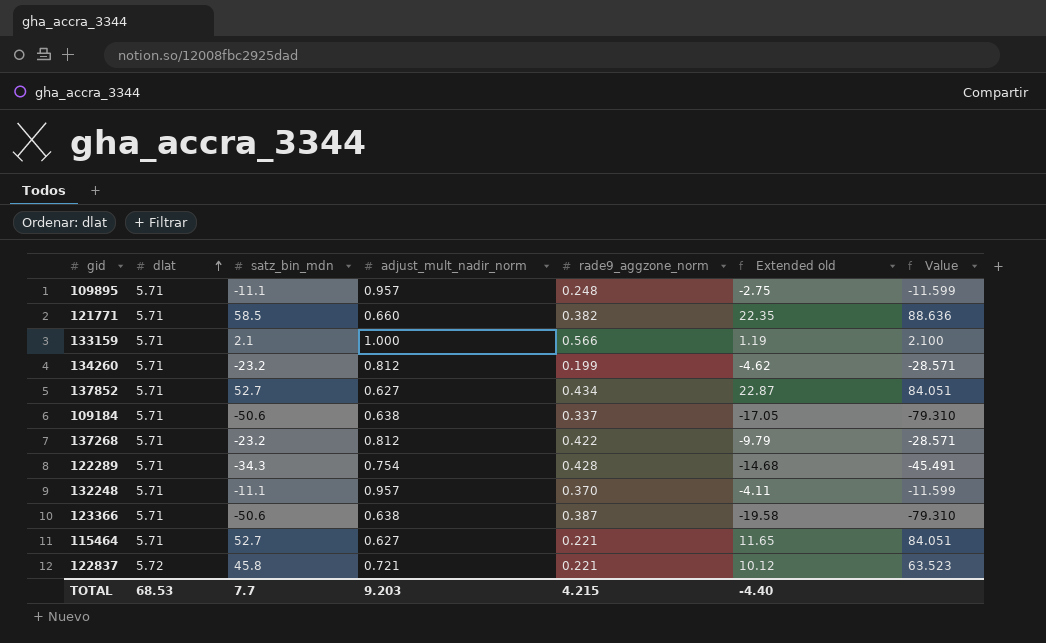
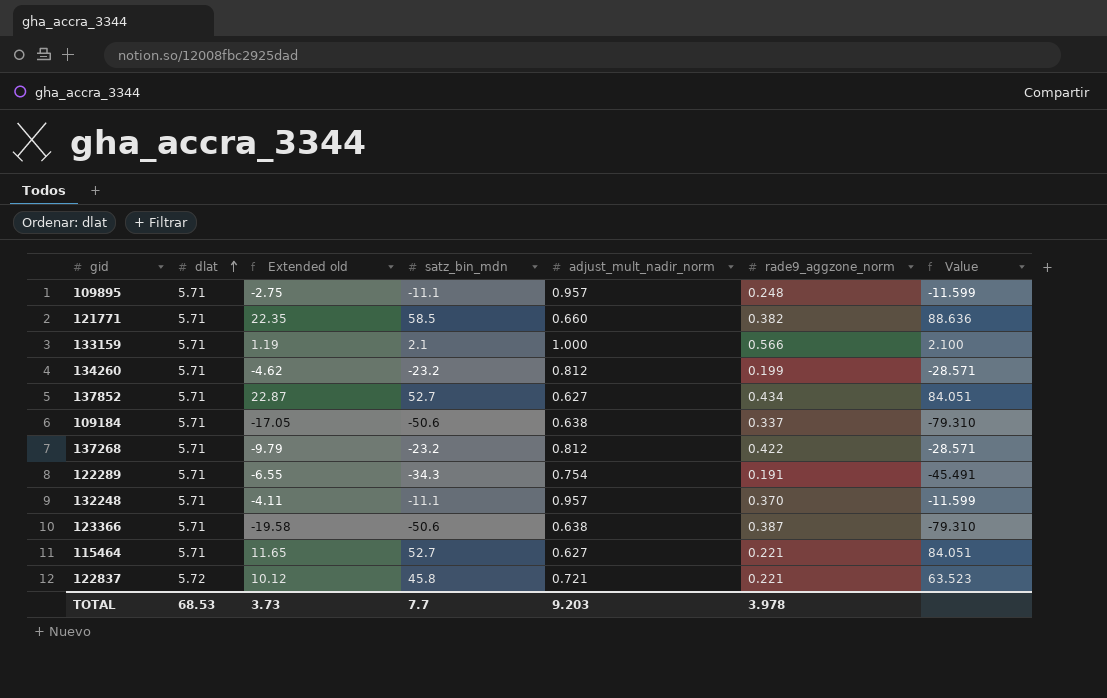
column Extended old | position: 6 -> 3
122289 | Extended old: -14.68 -> -6.55
122289 | rade9_aggzone_norm: 0.428 -> 0.191
TOTAL | Extended old: -4.40 -> 3.73
TOTAL | rade9_aggzone_norm: 4.215 -> 3.978

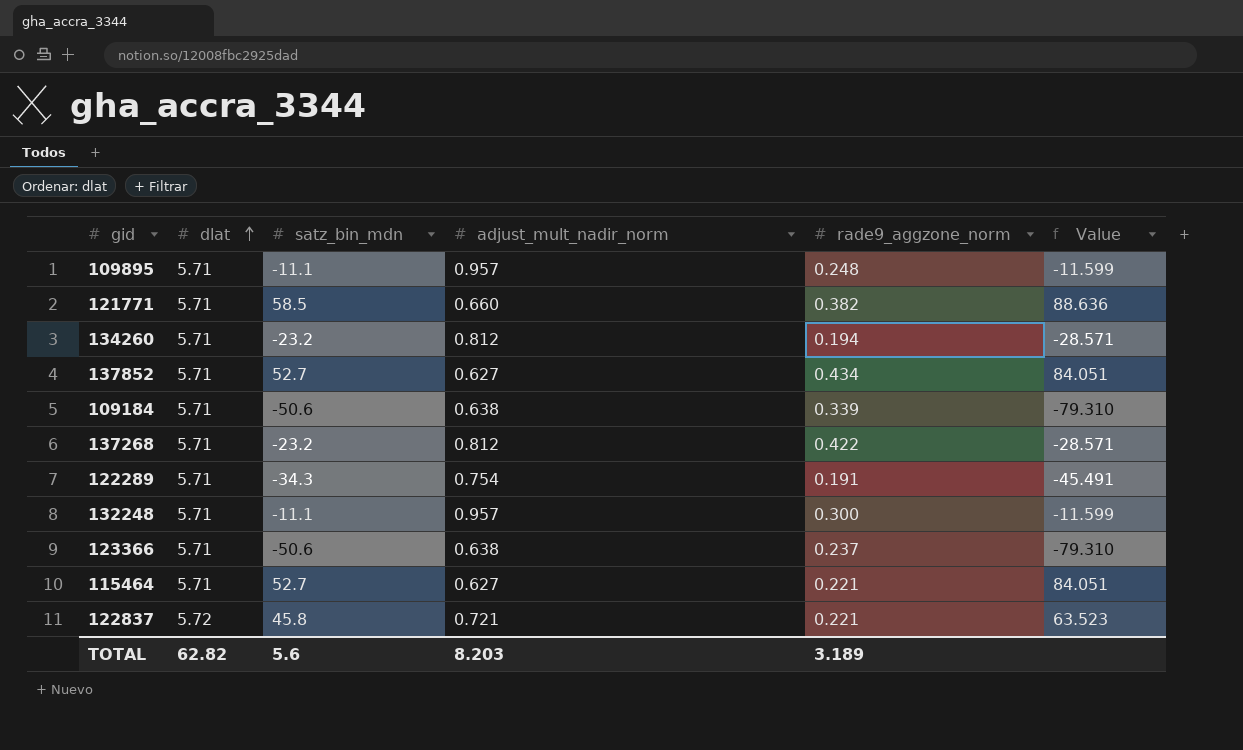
column Extended old | formula: [satz_bin_mdn] * [rade9_aggzone_norm] -> none
row 133159: 5.71 | 1.19 | 2.1 | 1.000 | 0.566 | 2.100 -> none
134260 | rade9_aggzone_norm: 0.199 -> 0.194
109184 | rade9_aggzone_norm: 0.337 -> 0.339
132248 | rade9_aggzone_norm: 0.370 -> 0.300
123366 | rade9_aggzone_norm: 0.387 -> 0.237
TOTAL | dlat: 68.53 -> 62.82
TOTAL | satz_bin_mdn: 7.7 -> 5.6
TOTAL | adjust_mult_nadir_norm: 9.203 -> 8.203
TOTAL | rade9_aggzone_norm: 3.978 -> 3.189

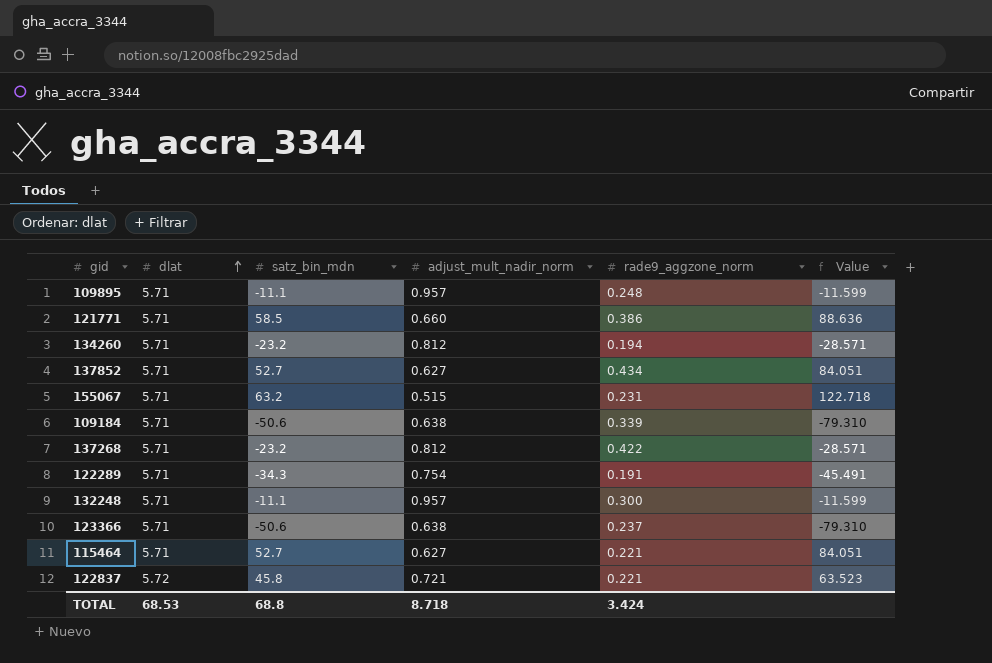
121771 | rade9_aggzone_norm: 0.382 -> 0.386
row 155067: none -> 5.71 | 63.2 | 0.515 | 0.231 | 122.718
TOTAL | dlat: 62.82 -> 68.53
TOTAL | satz_bin_mdn: 5.6 -> 68.8
TOTAL | adjust_mult_nadir_norm: 8.203 -> 8.718
TOTAL | rade9_aggzone_norm: 3.189 -> 3.424

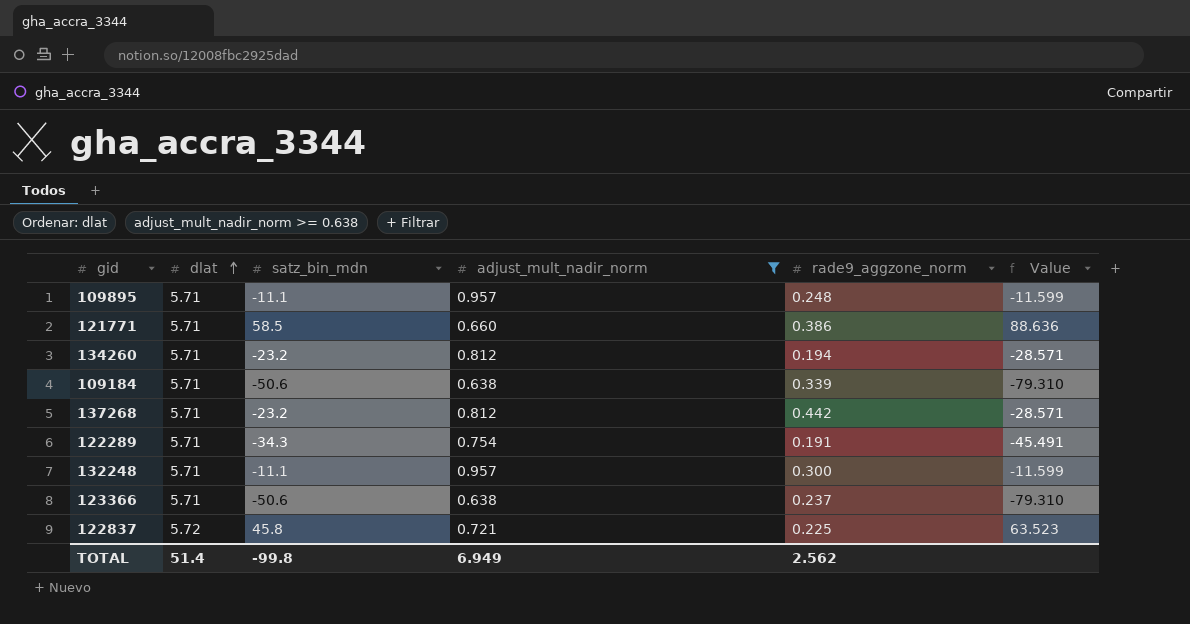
filter: none -> adjust_mult_nadir_norm >= 0.638
137268 | rade9_aggzone_norm: 0.422 -> 0.442
122837 | rade9_aggzone_norm: 0.221 -> 0.225
TOTAL | dlat: 68.53 -> 51.4
TOTAL | satz_bin_mdn: 68.8 -> -99.8
TOTAL | adjust_mult_nadir_norm: 8.718 -> 6.949
TOTAL | rade9_aggzone_norm: 3.424 -> 2.562

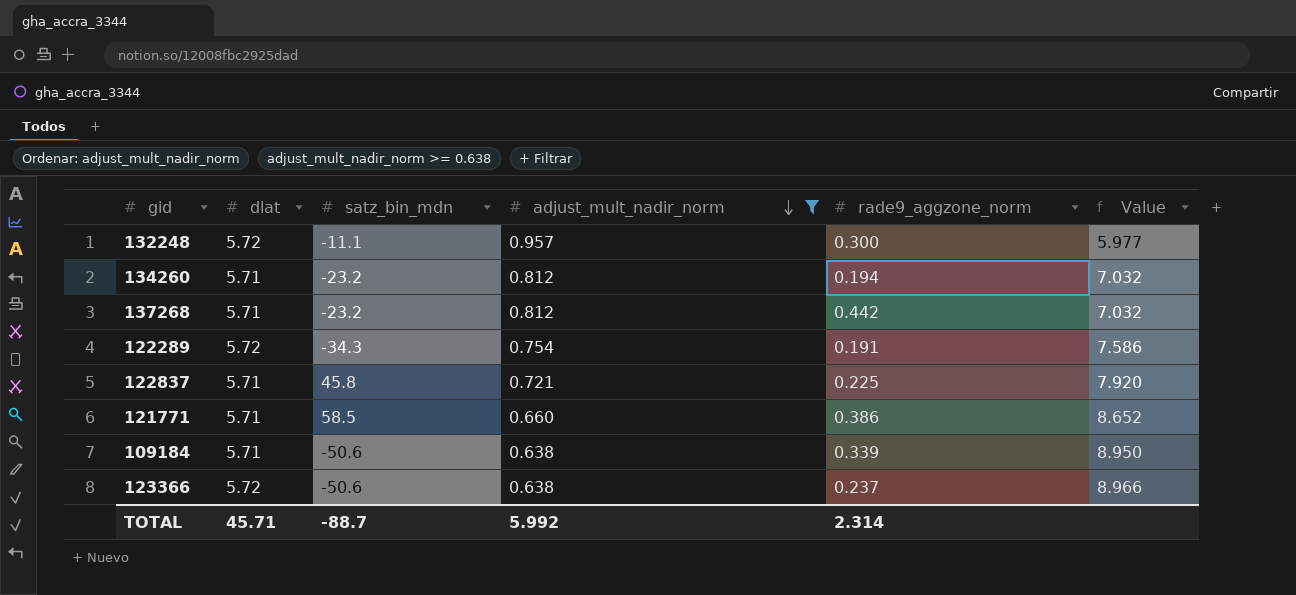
row order: dlat ascending -> adjust_mult_nadir_norm descending
column Value | formula: [satz_bin_mdn] / [adjust_mult_nadir_norm] -> [dlat] / [adjust_mult_nadir_norm]
row 109895: 5.71 | -11.1 | 0.957 | 0.248 | -11.599 -> none
132248 | dlat: 5.71 -> 5.72
122289 | dlat: 5.71 -> 5.72
122837 | dlat: 5.72 -> 5.71
123366 | dlat: 5.71 -> 5.72
TOTAL | dlat: 51.4 -> 45.71
TOTAL | satz_bin_mdn: -99.8 -> -88.7
TOTAL | adjust_mult_nadir_norm: 6.949 -> 5.992
TOTAL | rade9_aggzone_norm: 2.562 -> 2.314

